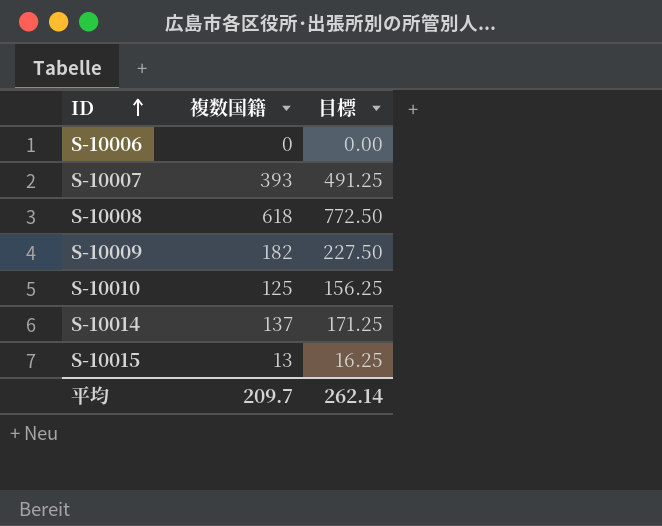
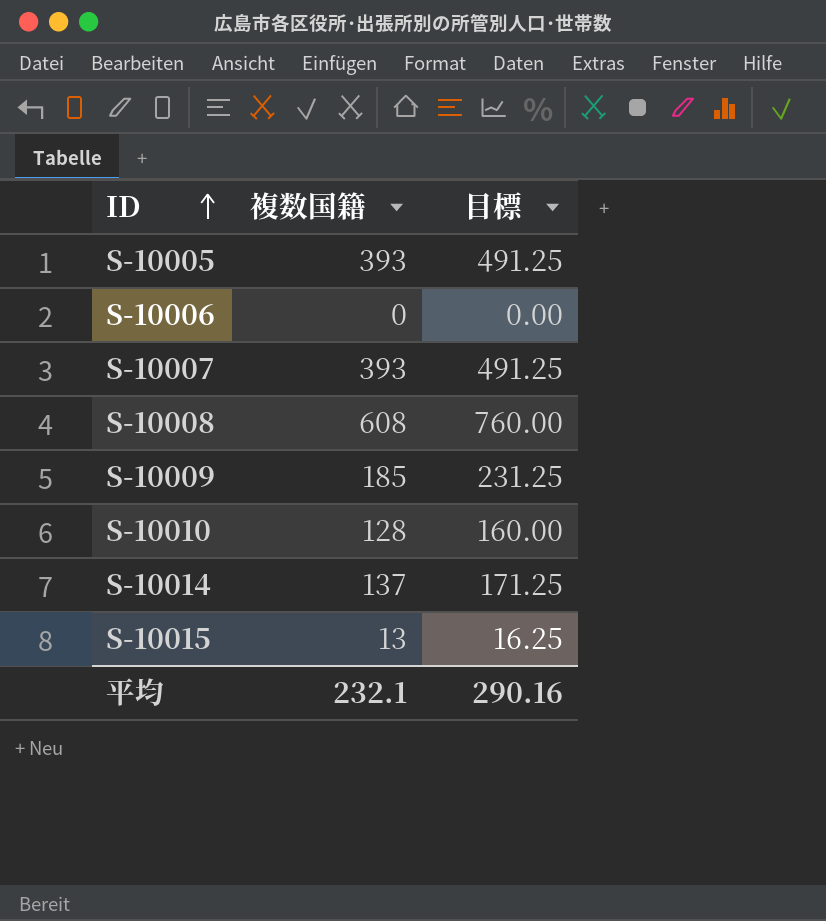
row S-10005: none -> 393 | 491.25
S-10008 | 複数国籍: 618 -> 608
S-10008 | 目標: 772.50 -> 760.00
S-10009 | 複数国籍: 182 -> 185
S-10009 | 目標: 227.50 -> 231.25
S-10010 | 複数国籍: 125 -> 128
S-10010 | 目標: 156.25 -> 160.00
平均 | 複数国籍: 209.7 -> 232.1
平均 | 目標: 262.14 -> 290.16

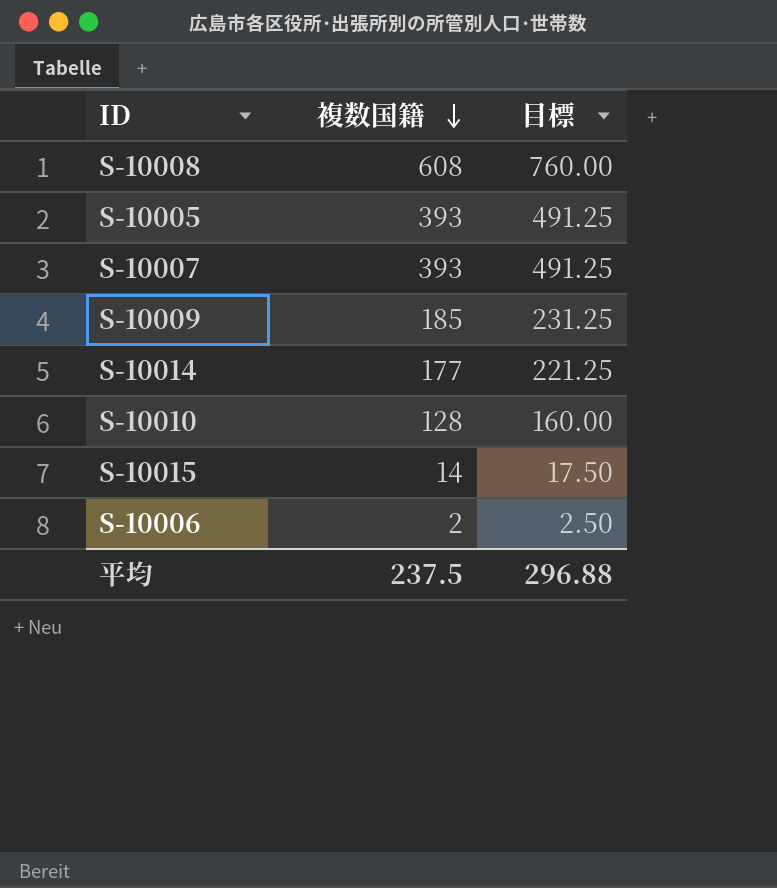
row order: ID ascending -> 複数国籍 descending
S-10014 | 複数国籍: 137 -> 177
S-10014 | 目標: 171.25 -> 221.25
S-10015 | 複数国籍: 13 -> 14
S-10015 | 目標: 16.25 -> 17.50
S-10006 | 複数国籍: 0 -> 2
S-10006 | 目標: 0.00 -> 2.50
平均 | 複数国籍: 232.1 -> 237.5
平均 | 目標: 290.16 -> 296.88

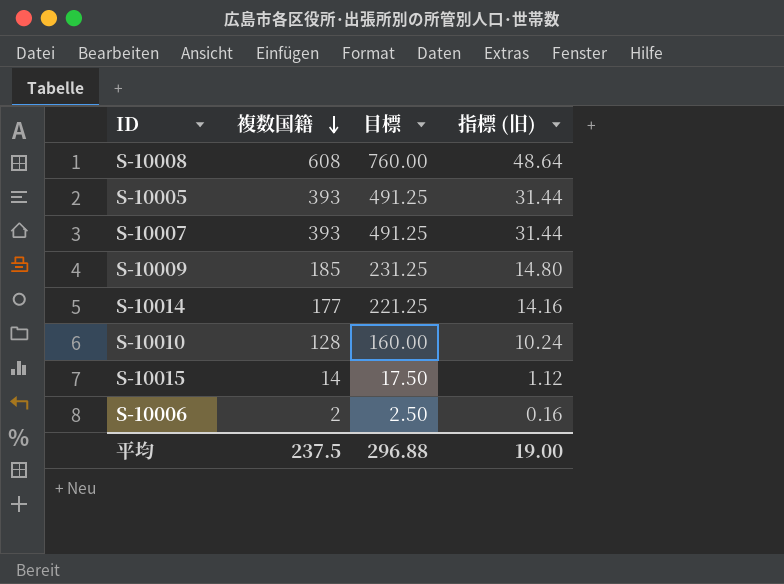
column 指標 (旧) | formula: none -> [複数国籍] * 0.08

